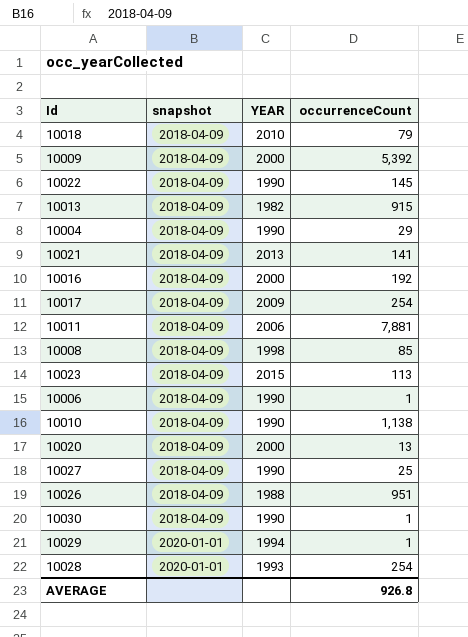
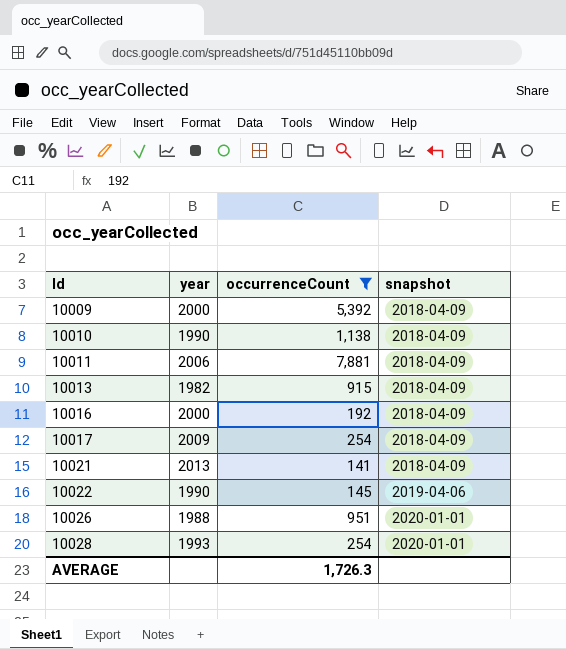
filter: none -> occurrenceCount >= 141
row order: snapshot ascending -> Id ascending
column name: YEAR -> year
column snapshot | position: 2 -> 4
10022 | snapshot: 2018-04-09 -> 2019-04-06
10026 | snapshot: 2018-04-09 -> 2020-01-01
AVERAGE | occurrenceCount: 926.8 -> 1,726.3

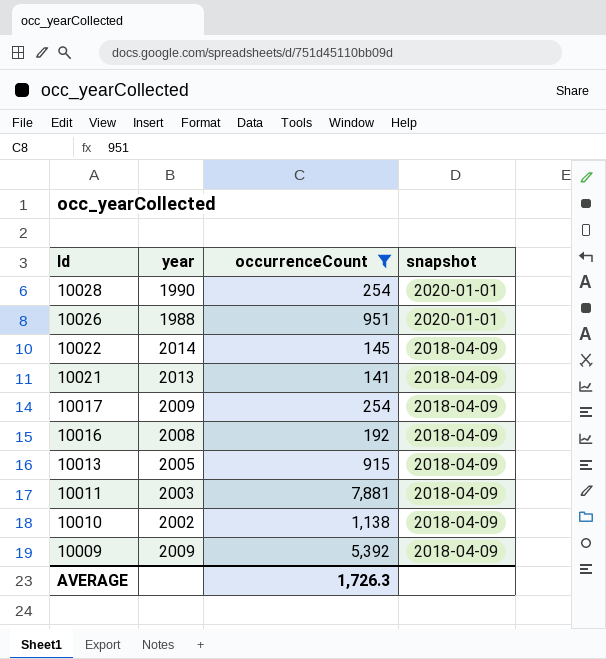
row order: Id ascending -> Id descending
10028 | year: 1993 -> 1990
10022 | year: 1990 -> 2014
10022 | snapshot: 2019-04-06 -> 2018-04-09
10016 | year: 2000 -> 2008
10013 | year: 1982 -> 2005
10011 | year: 2006 -> 2003
10010 | year: 1990 -> 2002
10009 | year: 2000 -> 2009

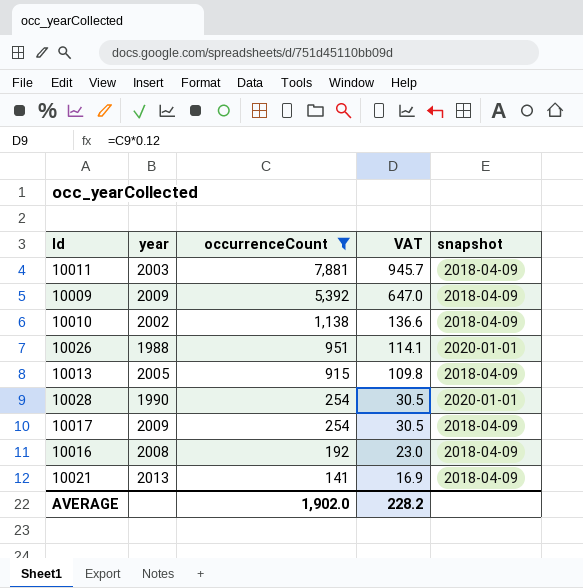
row order: Id descending -> occurrenceCount descending
column VAT | formula: none -> [occurrenceCount] * 0.12
row 10022: 2014 | 145 | 2018-04-09 -> none
AVERAGE | occurrenceCount: 1,726.3 -> 1,902.0

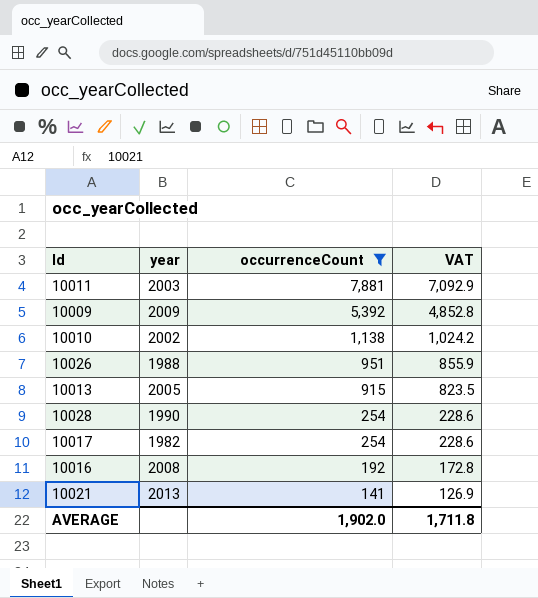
column snapshot | position: 5 -> none
column VAT | formula: [occurrenceCount] * 0.12 -> [occurrenceCount] * 0.9
10017 | year: 2009 -> 1982
AVERAGE | VAT: 228.2 -> 1,711.8

